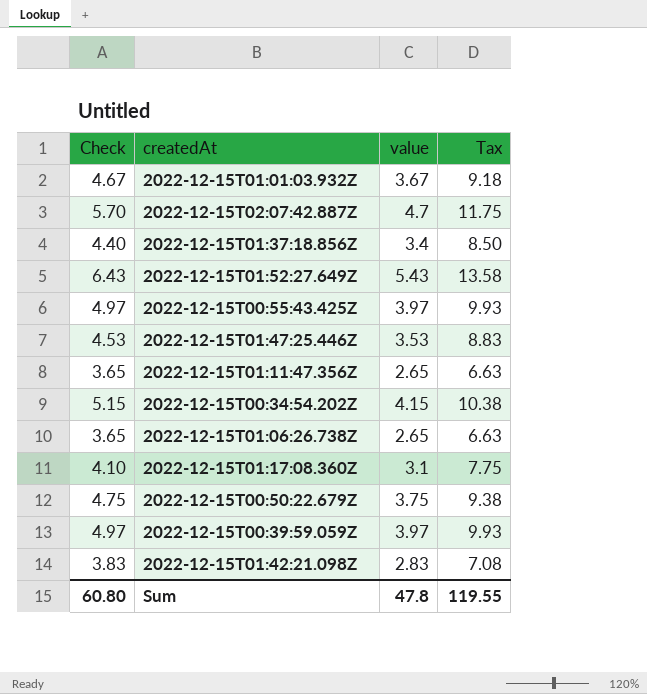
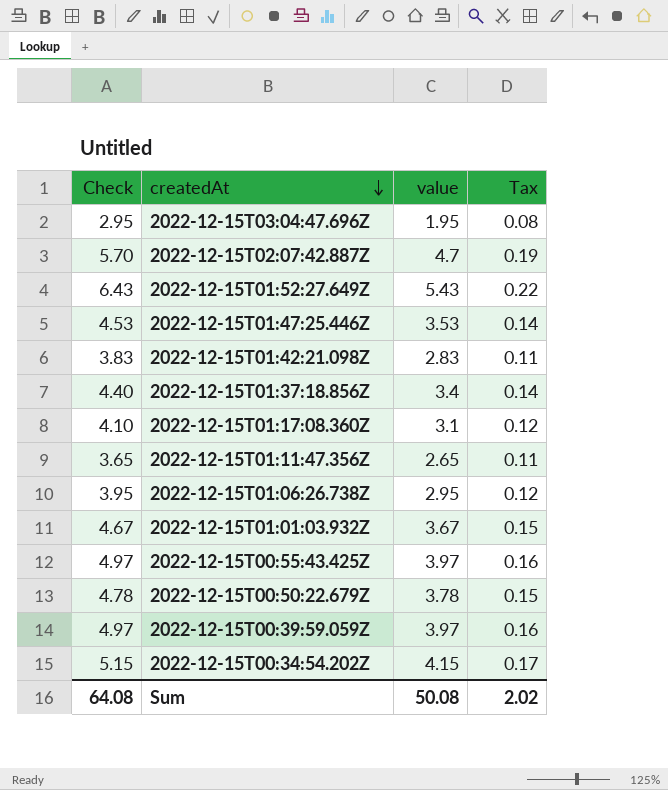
row order: none -> createdAt descending
column Tax | formula: [value] * 2.5 -> [value] * 0.04
row 2022-12-15T03:04:47.696Z: none -> 2.95 | 1.95 | 0.08
2022-12-15T01:06:26.738Z | Check: 3.65 -> 3.95
2022-12-15T01:06:26.738Z | value: 2.65 -> 2.95
2022-12-15T00:50:22.679Z | Check: 4.75 -> 4.78
2022-12-15T00:50:22.679Z | value: 3.75 -> 3.78
Sum | Check: 60.80 -> 64.08
Sum | value: 47.8 -> 50.08
Sum | Tax: 119.55 -> 2.02

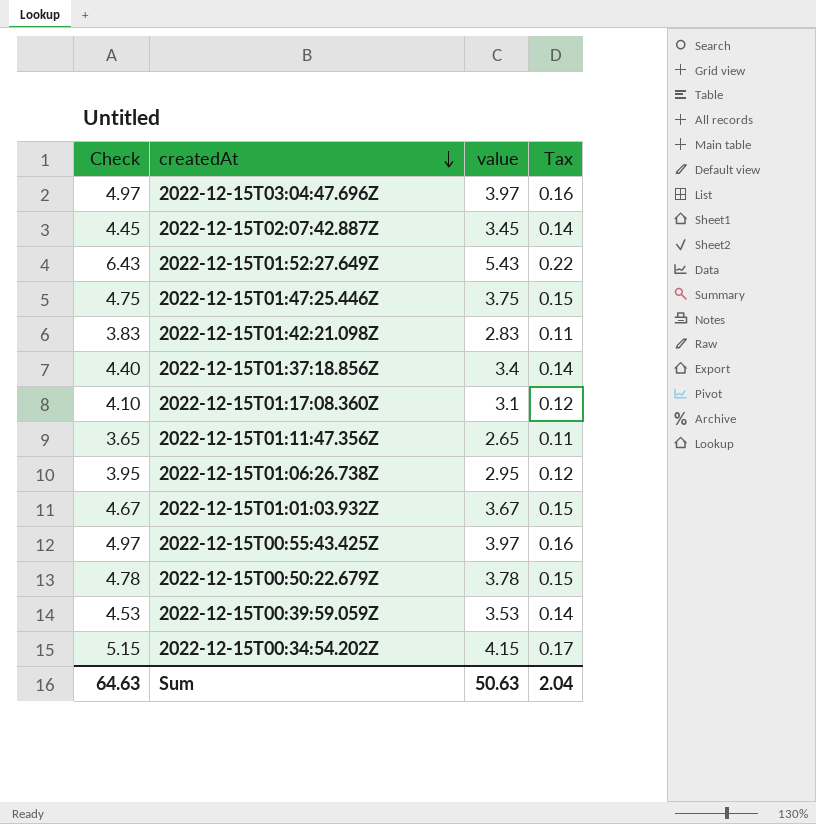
2022-12-15T03:04:47.696Z | Check: 2.95 -> 4.97
2022-12-15T03:04:47.696Z | value: 1.95 -> 3.97
2022-12-15T03:04:47.696Z | Tax: 0.08 -> 0.16
2022-12-15T02:07:42.887Z | Check: 5.70 -> 4.45
2022-12-15T02:07:42.887Z | value: 4.7 -> 3.45
2022-12-15T02:07:42.887Z | Tax: 0.19 -> 0.14
2022-12-15T01:47:25.446Z | Check: 4.53 -> 4.75
2022-12-15T01:47:25.446Z | value: 3.53 -> 3.75
2022-12-15T01:47:25.446Z | Tax: 0.14 -> 0.15
2022-12-15T00:39:59.059Z | Check: 4.97 -> 4.53
2022-12-15T00:39:59.059Z | value: 3.97 -> 3.53
2022-12-15T00:39:59.059Z | Tax: 0.16 -> 0.14
Sum | Check: 64.08 -> 64.63
Sum | value: 50.08 -> 50.63
Sum | Tax: 2.02 -> 2.04

